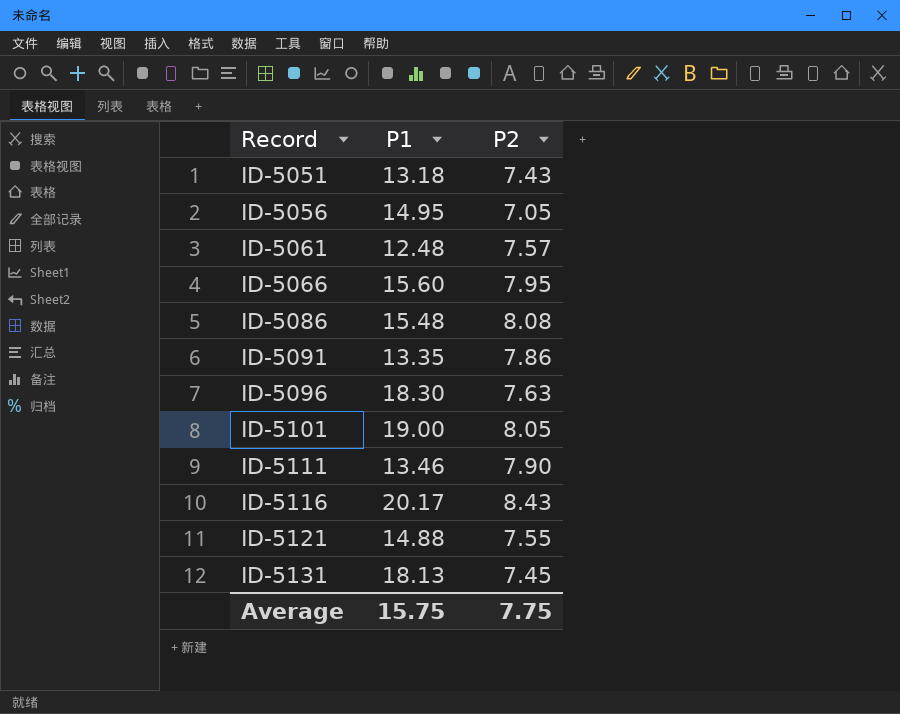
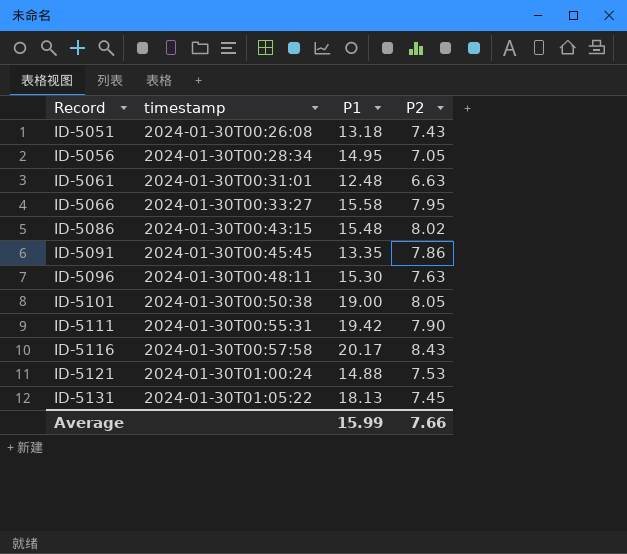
column timestamp | position: none -> 2
ID-5061 | P2: 7.57 -> 6.63
ID-5066 | P1: 15.60 -> 15.58
ID-5086 | P2: 8.08 -> 8.02
ID-5096 | P1: 18.30 -> 15.30
ID-5111 | P1: 13.46 -> 19.42
ID-5121 | P2: 7.55 -> 7.53
Average | P1: 15.75 -> 15.99
Average | P2: 7.75 -> 7.66

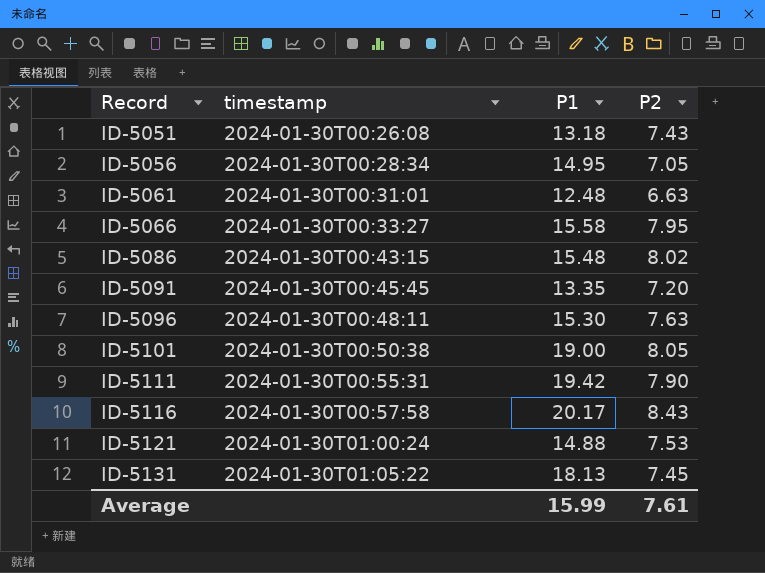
ID-5091 | P2: 7.86 -> 7.20
Average | P2: 7.66 -> 7.61

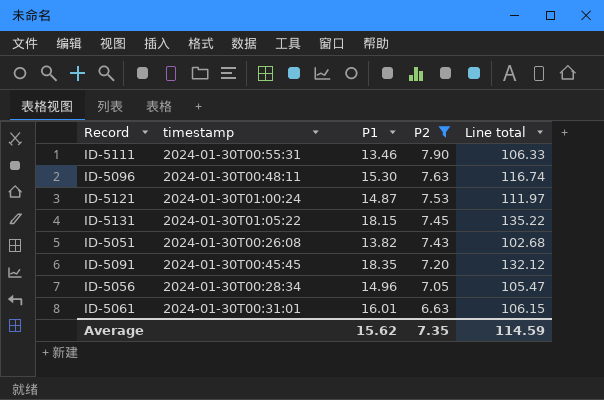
filter: none -> P2 <= 7.90
row order: Record ascending -> P2 descending
column Line total | formula: none -> [P1] * [P2]
ID-5111 | P1: 19.42 -> 13.46
ID-5121 | P1: 14.88 -> 14.87
ID-5131 | P1: 18.13 -> 18.15
ID-5051 | P1: 13.18 -> 13.82
ID-5091 | P1: 13.35 -> 18.35
ID-5056 | P1: 14.95 -> 14.96
ID-5061 | P1: 12.48 -> 16.01
Average | P1: 15.99 -> 15.62
Average | P2: 7.61 -> 7.35

